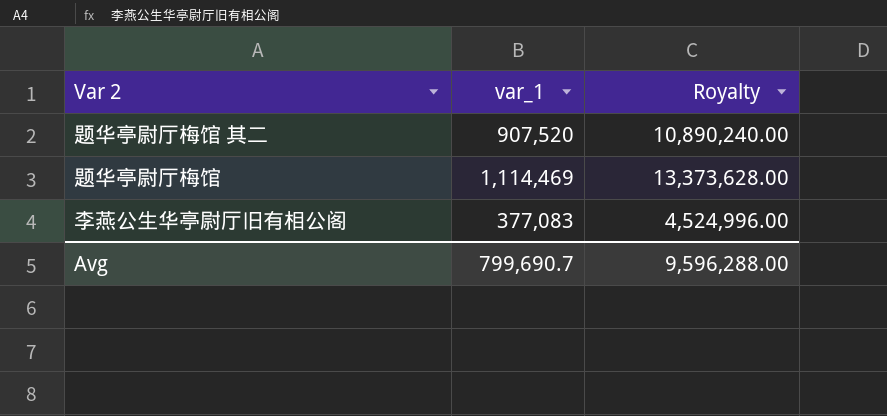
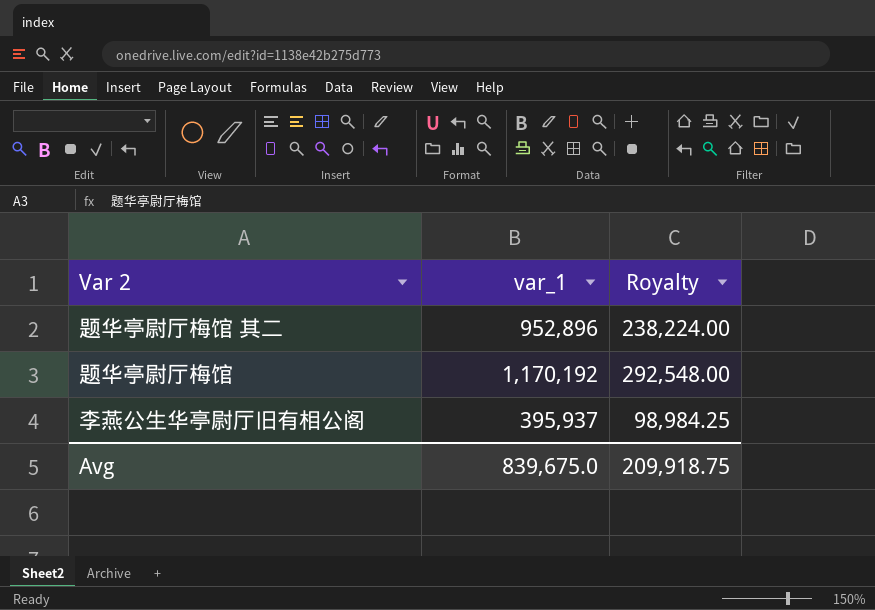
column Royalty | formula: [var_1] * 12 -> [var_1] * 0.25
题华亭尉厅梅馆 其二 | var_1: 907,520 -> 952,896
题华亭尉厅梅馆 | var_1: 1,114,469 -> 1,170,192
李燕公生华亭尉厅旧有相公阁 | var_1: 377,083 -> 395,937
Avg | var_1: 799,690.7 -> 839,675.0
Avg | Royalty: 9,596,288.00 -> 209,918.75

